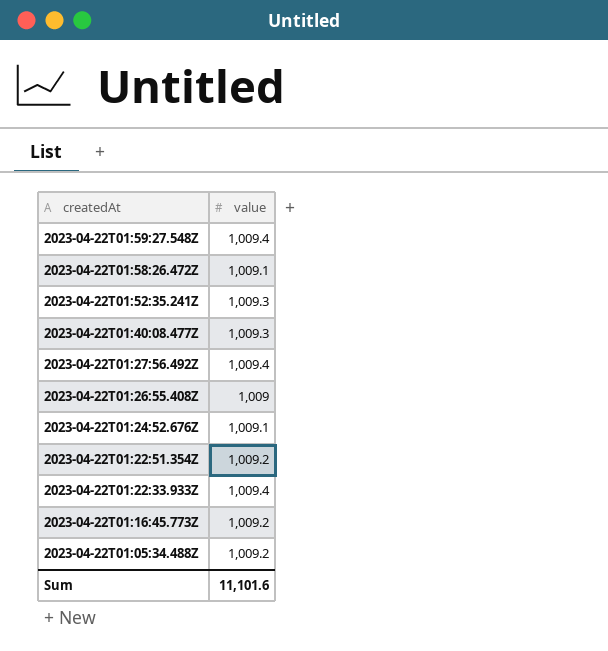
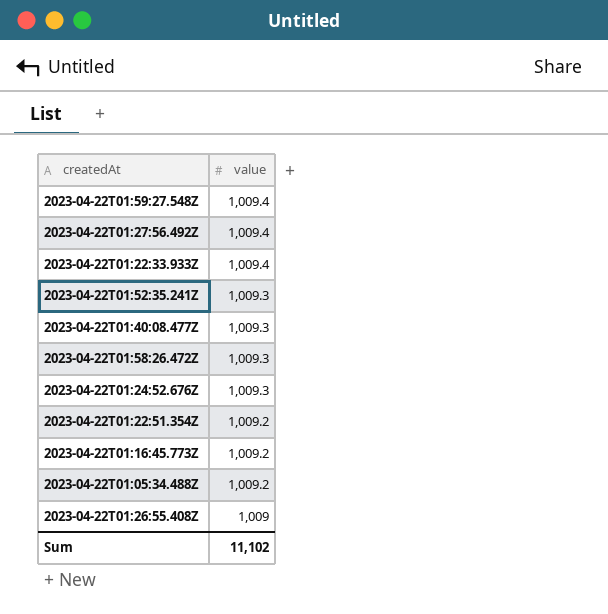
row order: createdAt descending -> value descending
2023-04-22T01:58:26.472Z | value: 1,009.1 -> 1,009.3
2023-04-22T01:24:52.676Z | value: 1,009.1 -> 1,009.3
Sum | value: 11,101.6 -> 11,102

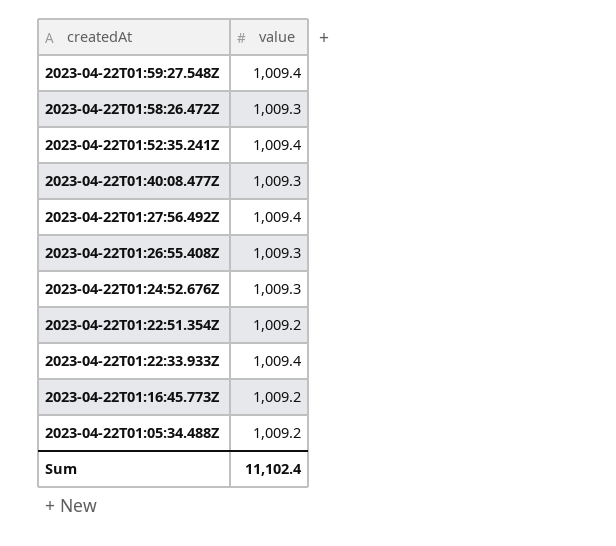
row order: value descending -> createdAt descending
2023-04-22T01:52:35.241Z | value: 1,009.3 -> 1,009.4
2023-04-22T01:26:55.408Z | value: 1,009 -> 1,009.3
Sum | value: 11,102 -> 11,102.4

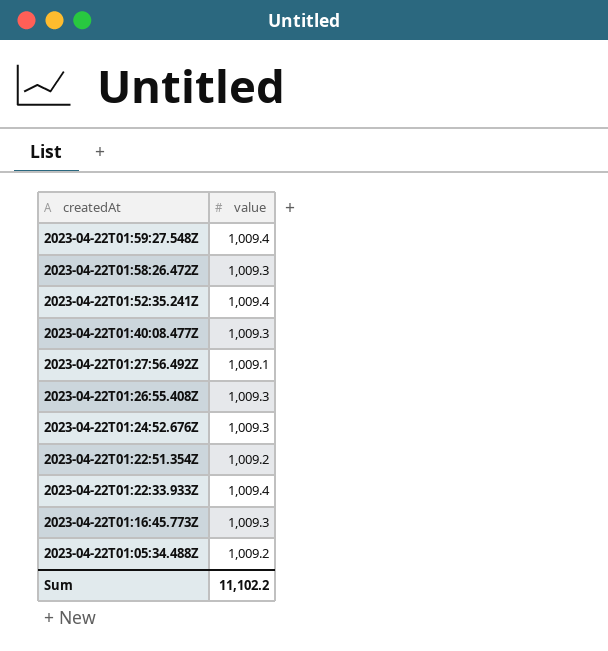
2023-04-22T01:27:56.492Z | value: 1,009.4 -> 1,009.1
2023-04-22T01:16:45.773Z | value: 1,009.2 -> 1,009.3
Sum | value: 11,102.4 -> 11,102.2

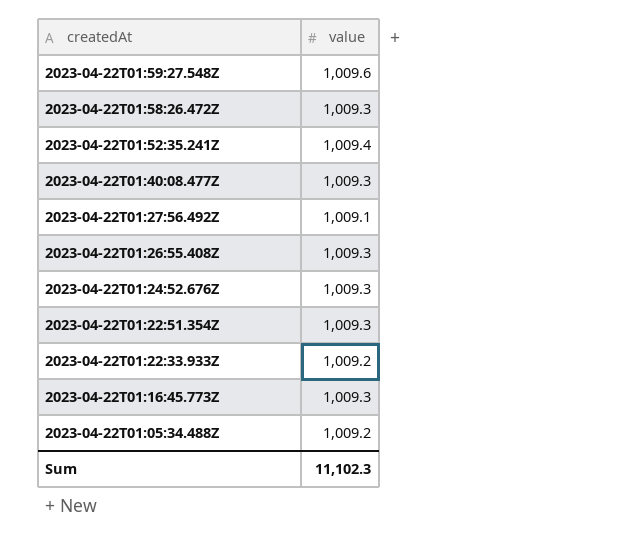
2023-04-22T01:59:27.548Z | value: 1,009.4 -> 1,009.6
2023-04-22T01:22:51.354Z | value: 1,009.2 -> 1,009.3
2023-04-22T01:22:33.933Z | value: 1,009.4 -> 1,009.2
Sum | value: 11,102.2 -> 11,102.3

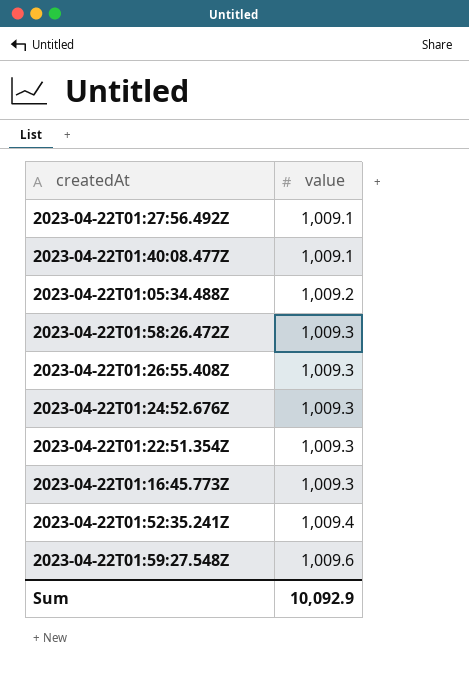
row order: createdAt descending -> value ascending
row 2023-04-22T01:22:33.933Z: 1,009.2 -> none
2023-04-22T01:40:08.477Z | value: 1,009.3 -> 1,009.1
Sum | value: 11,102.3 -> 10,092.9

